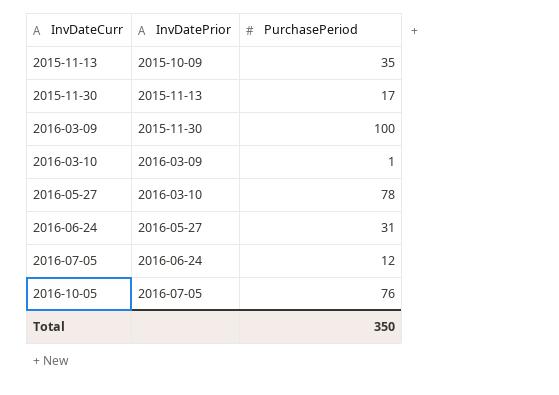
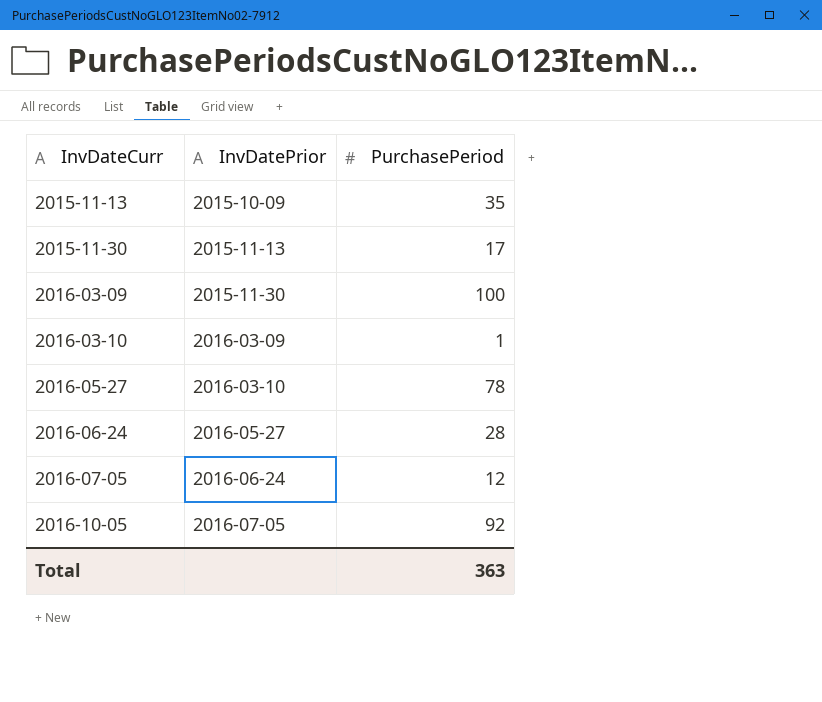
2016-06-24 | PurchasePeriod: 31 -> 28
2016-10-05 | PurchasePeriod: 76 -> 92
Total | PurchasePeriod: 350 -> 363

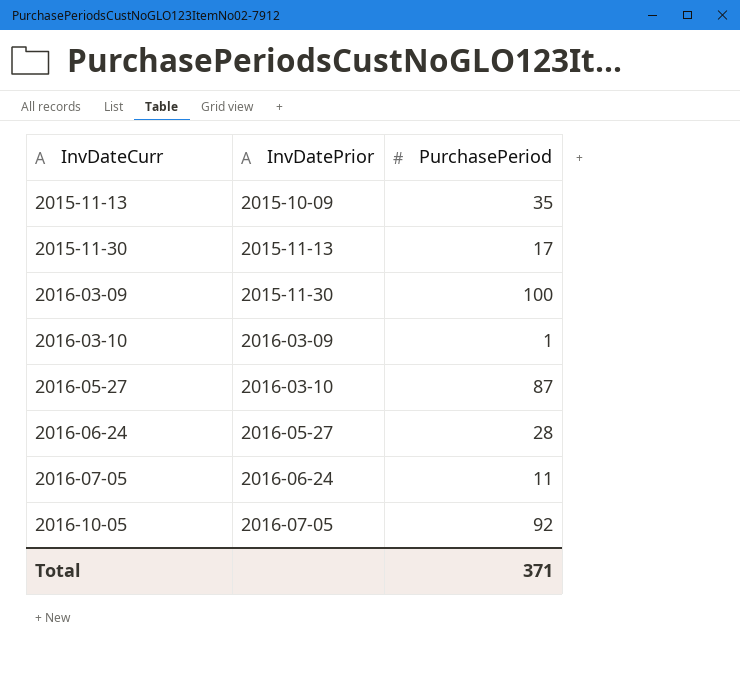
2016-05-27 | PurchasePeriod: 78 -> 87
2016-07-05 | PurchasePeriod: 12 -> 11
Total | PurchasePeriod: 363 -> 371

